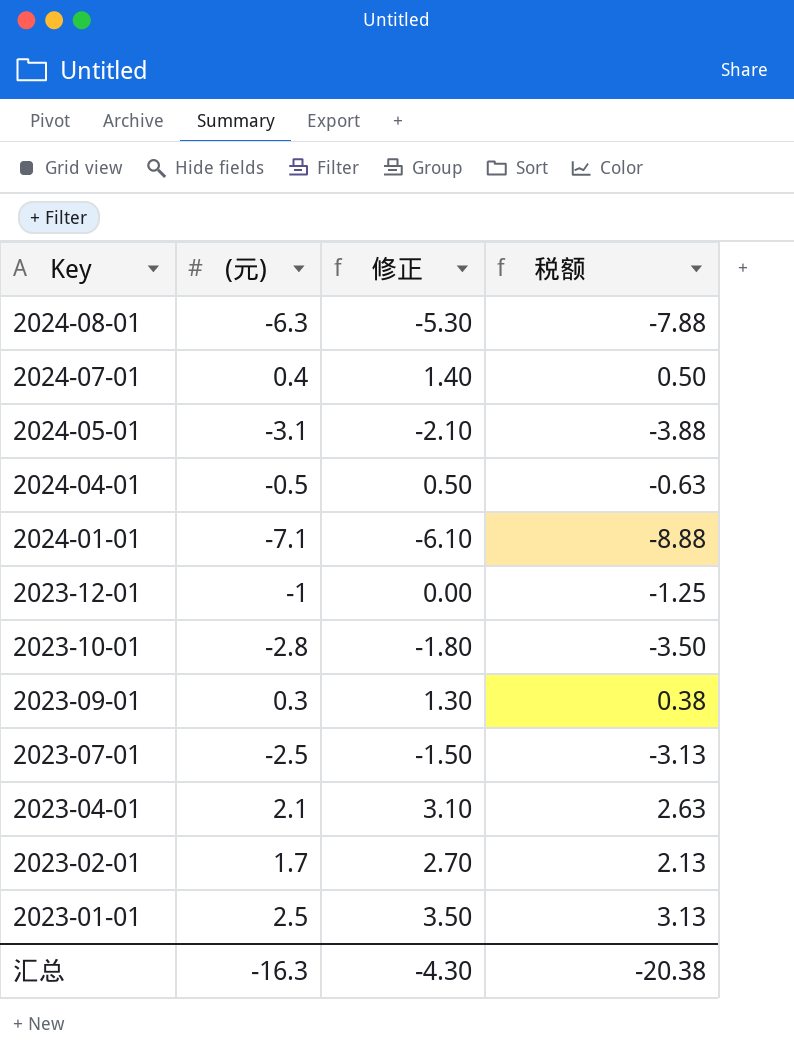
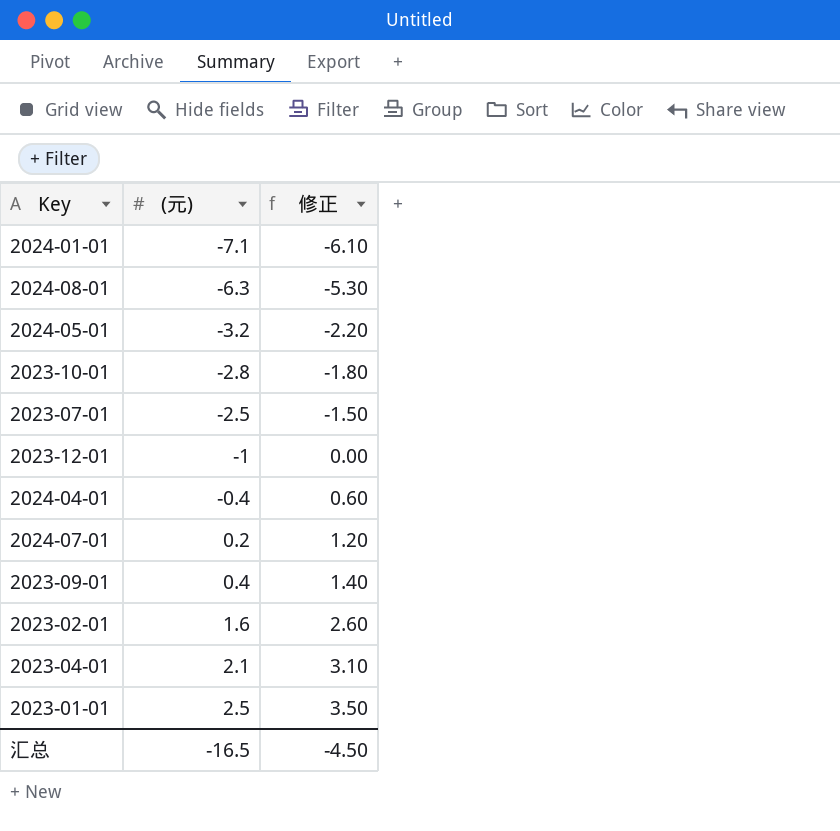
row order: Key descending -> (元) ascending
column 税额 | formula: [(元)] * 1.25 -> none
2024-05-01 | (元): -3.1 -> -3.2
2024-05-01 | 修正: -2.10 -> -2.20
2024-04-01 | (元): -0.5 -> -0.4
2024-04-01 | 修正: 0.50 -> 0.60
2024-07-01 | (元): 0.4 -> 0.2
2024-07-01 | 修正: 1.40 -> 1.20
2023-09-01 | (元): 0.3 -> 0.4
2023-09-01 | 修正: 1.30 -> 1.40
2023-02-01 | (元): 1.7 -> 1.6
2023-02-01 | 修正: 2.70 -> 2.60
汇总 | (元): -16.3 -> -16.5
汇总 | 修正: -4.30 -> -4.50

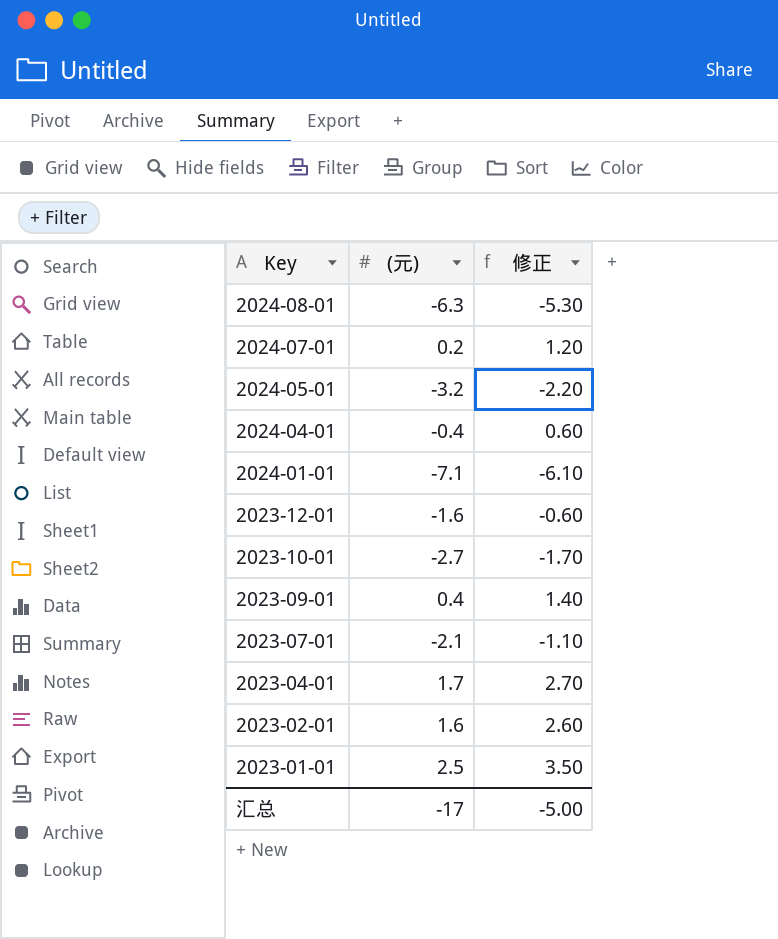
row order: (元) ascending -> Key descending
2023-12-01 | (元): -1 -> -1.6
2023-12-01 | 修正: 0.00 -> -0.60
2023-10-01 | (元): -2.8 -> -2.7
2023-10-01 | 修正: -1.80 -> -1.70
2023-07-01 | (元): -2.5 -> -2.1
2023-07-01 | 修正: -1.50 -> -1.10
2023-04-01 | (元): 2.1 -> 1.7
2023-04-01 | 修正: 3.10 -> 2.70
汇总 | (元): -16.5 -> -17
汇总 | 修正: -4.50 -> -5.00

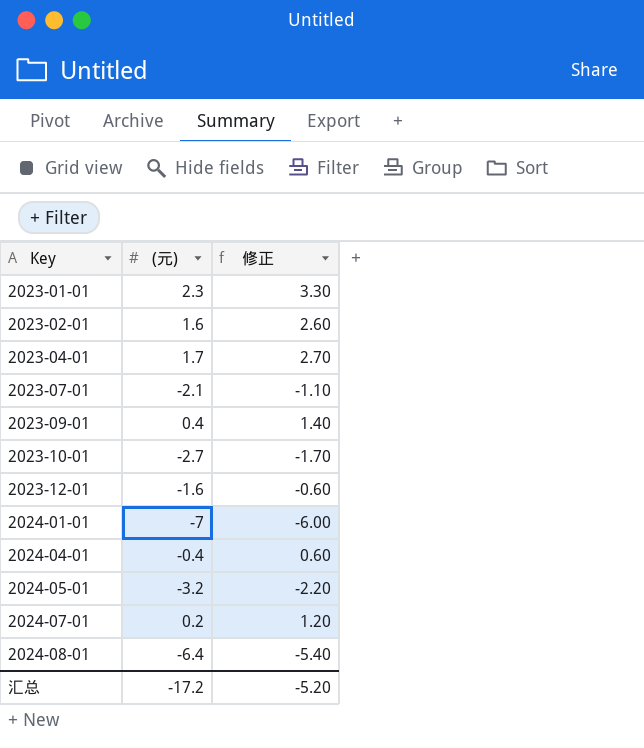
row order: Key descending -> Key ascending
2023-01-01 | (元): 2.5 -> 2.3
2023-01-01 | 修正: 3.50 -> 3.30
2024-01-01 | (元): -7.1 -> -7
2024-01-01 | 修正: -6.10 -> -6.00
2024-08-01 | (元): -6.3 -> -6.4
2024-08-01 | 修正: -5.30 -> -5.40
汇总 | (元): -17 -> -17.2
汇总 | 修正: -5.00 -> -5.20

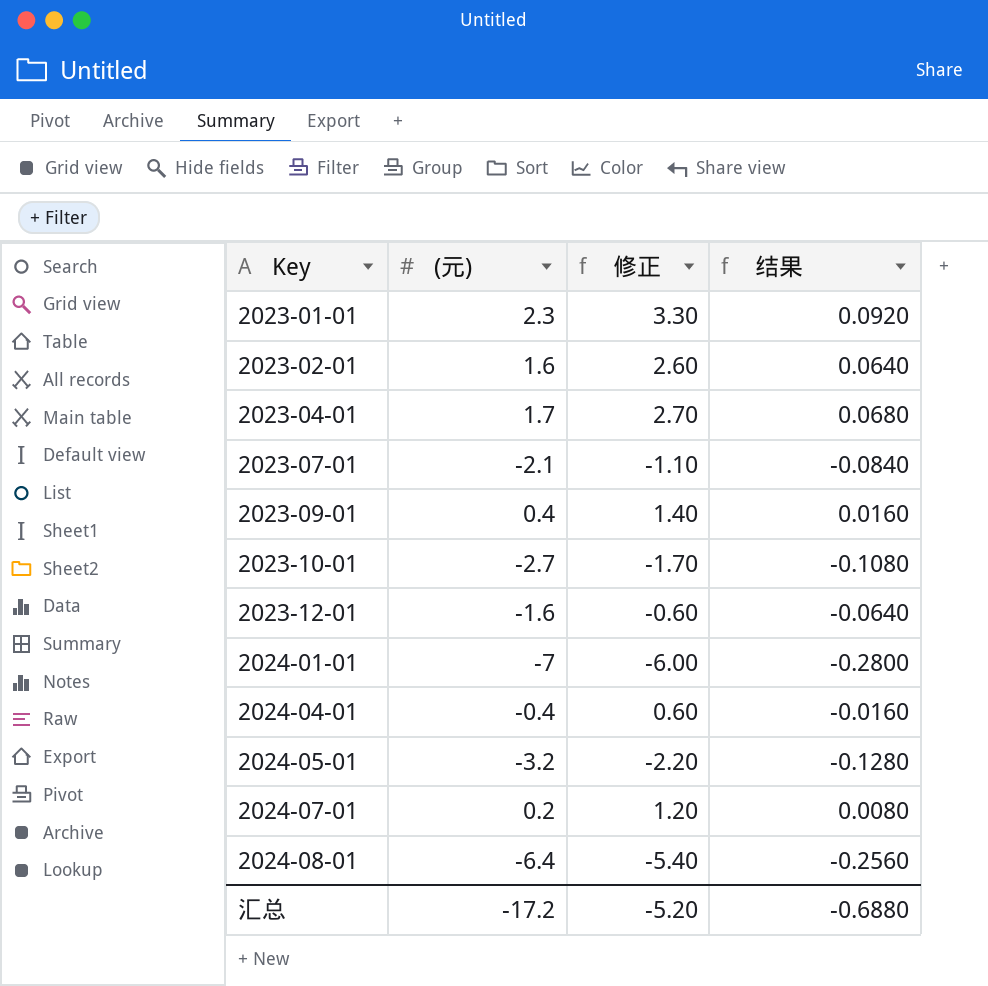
column 结果 | formula: none -> [(元)] * 0.04

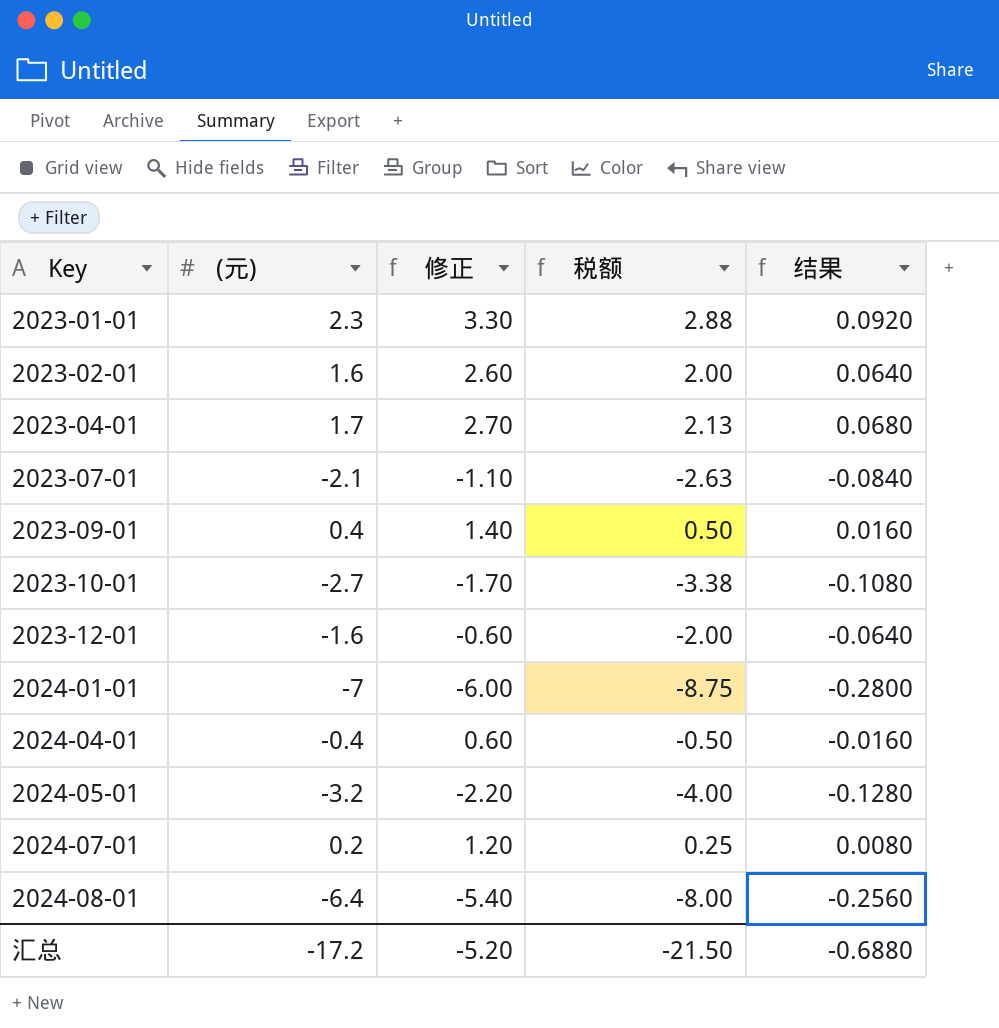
column 税额 | formula: none -> [(元)] * 1.25

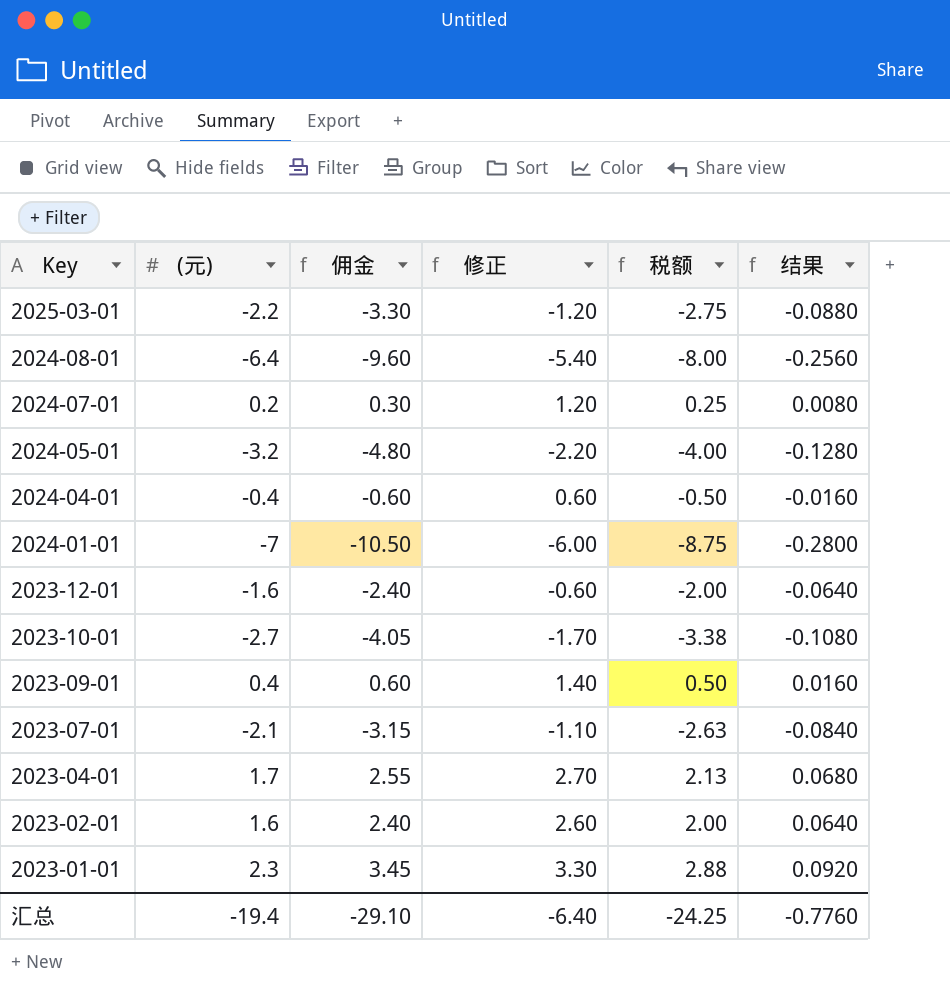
row order: Key ascending -> Key descending
column 佣金 | formula: none -> [(元)] * 1.5
row 2025-03-01: none -> -2.2 | -3.30 | -1.20 | -2.75 | -0.0880
汇总 | (元): -17.2 -> -19.4
汇总 | 修正: -5.20 -> -6.40
汇总 | 税额: -21.50 -> -24.25
汇总 | 结果: -0.6880 -> -0.7760

